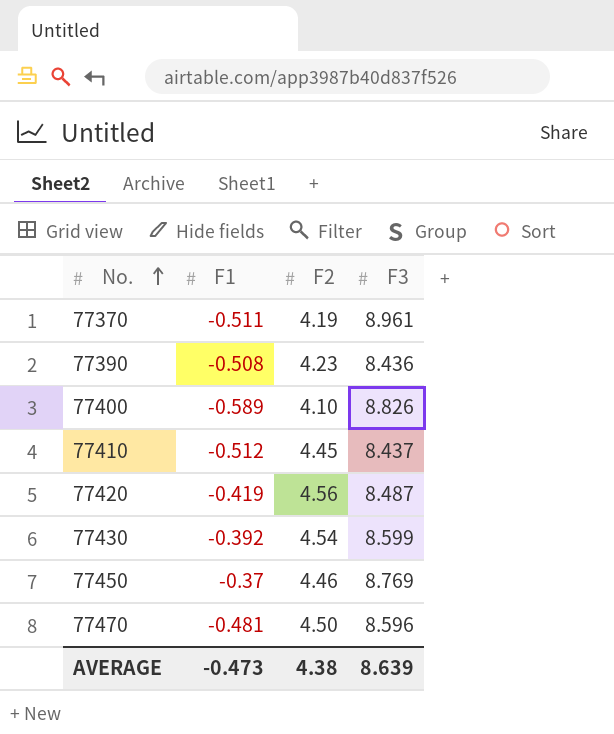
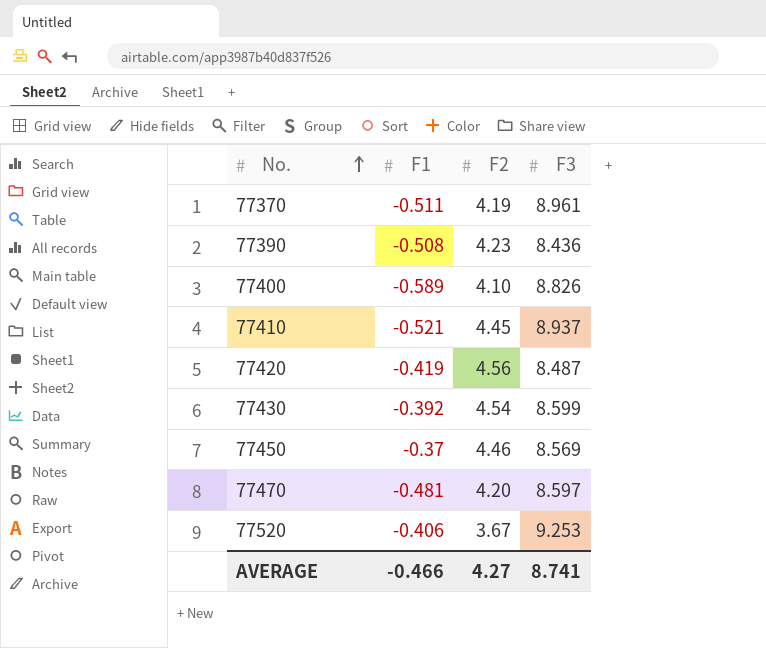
77410 | F1: -0.512 -> -0.521
77410 | F3: 8.437 -> 8.937
77450 | F3: 8.769 -> 8.569
77470 | F2: 4.50 -> 4.20
77470 | F3: 8.596 -> 8.597
row 77520: none -> -0.406 | 3.67 | 9.253
AVERAGE | F1: -0.473 -> -0.466
AVERAGE | F2: 4.38 -> 4.27
AVERAGE | F3: 8.639 -> 8.741

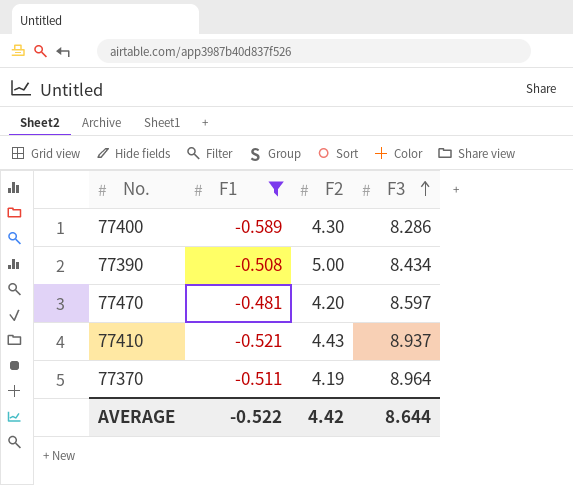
filter: none -> F1 <= -0.481
row order: No. ascending -> F3 ascending
77400 | F2: 4.10 -> 4.30
77400 | F3: 8.826 -> 8.286
77390 | F2: 4.23 -> 5.00
77390 | F3: 8.436 -> 8.434
77410 | F2: 4.45 -> 4.43
77370 | F3: 8.961 -> 8.964
AVERAGE | F1: -0.466 -> -0.522
AVERAGE | F2: 4.27 -> 4.42
AVERAGE | F3: 8.741 -> 8.644

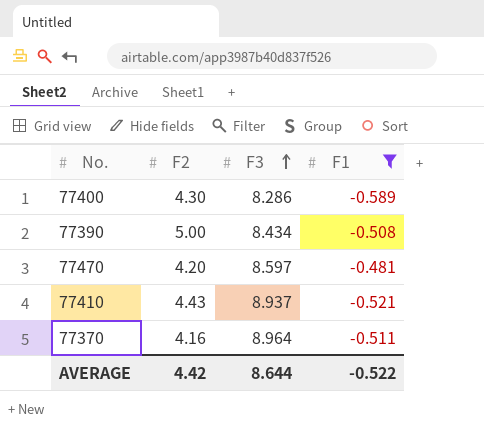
column F1 | position: 2 -> 4
77370 | F2: 4.19 -> 4.16

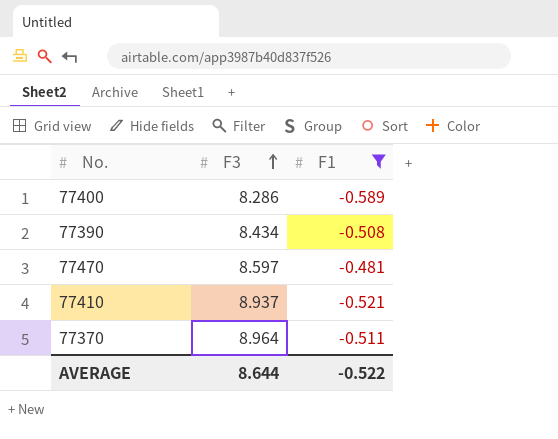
column F2 | position: 2 -> none

